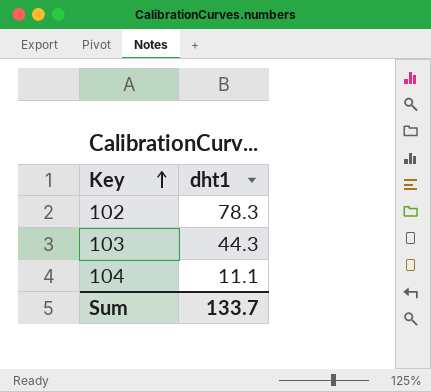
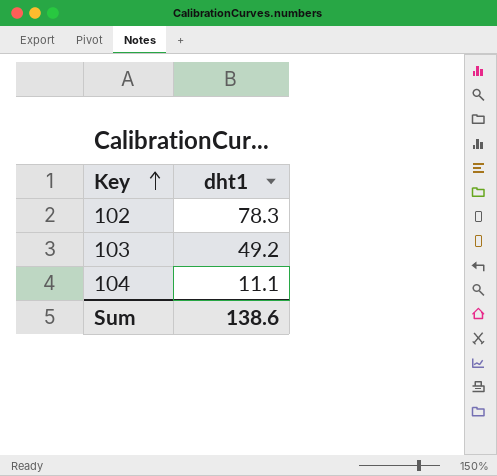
103 | dht1: 44.3 -> 49.2
Sum | dht1: 133.7 -> 138.6

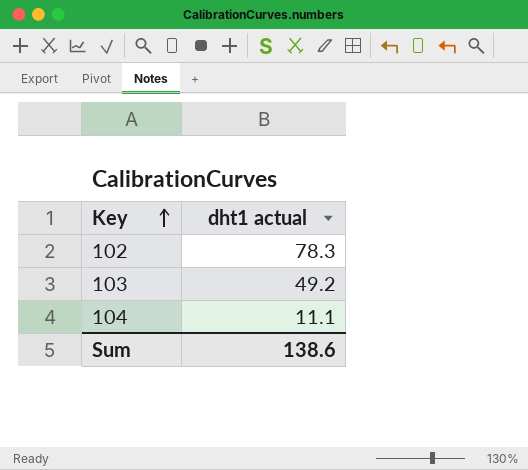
column name: dht1 -> dht1 actual

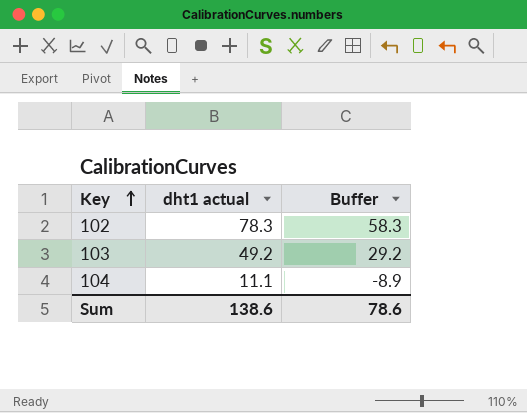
column Buffer | formula: none -> [dht1 actual] - 20

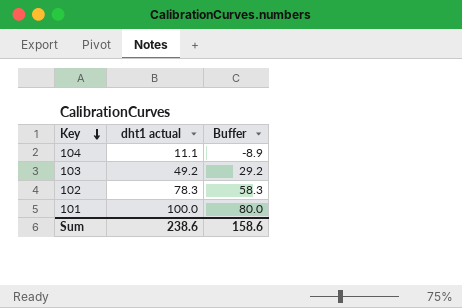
row order: Key ascending -> Key descending
row 101: none -> 100.0 | 80.0
Sum | dht1 actual: 138.6 -> 238.6
Sum | Buffer: 78.6 -> 158.6

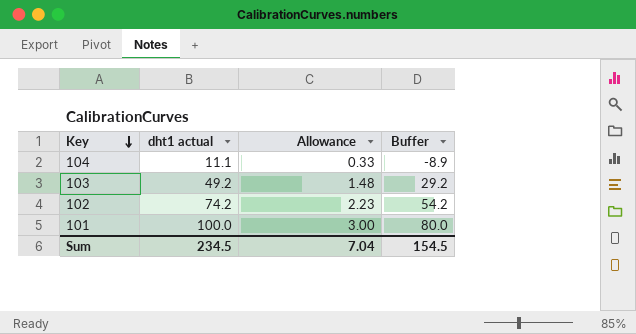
column Allowance | formula: none -> [dht1 actual] * 0.03
102 | dht1 actual: 78.3 -> 74.2
102 | Buffer: 58.3 -> 54.2
Sum | dht1 actual: 238.6 -> 234.5
Sum | Buffer: 158.6 -> 154.5

